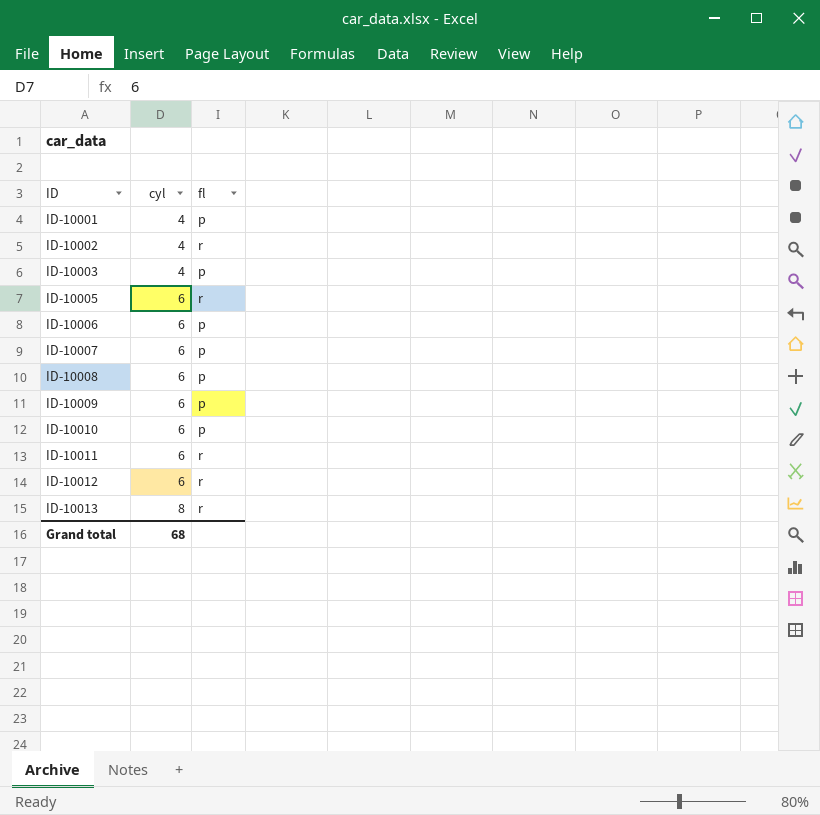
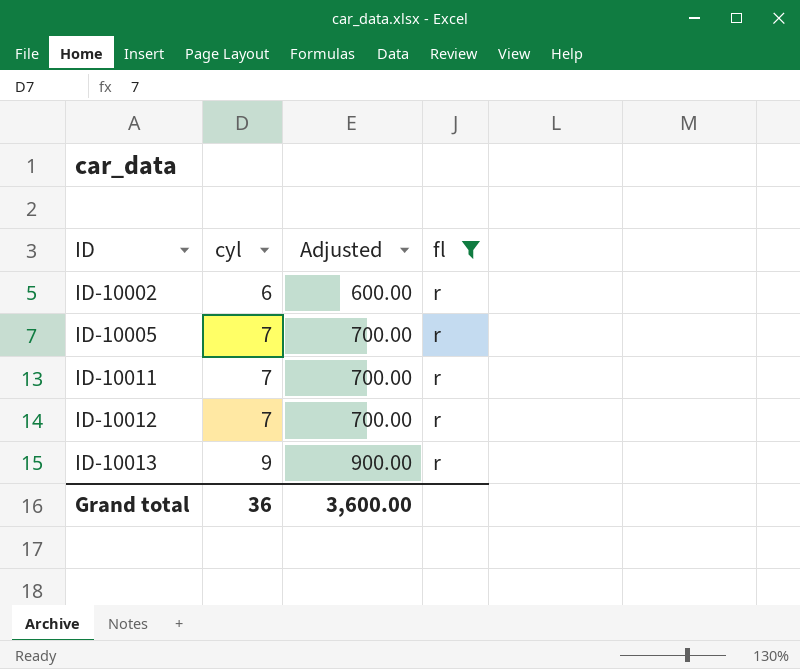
filter: none -> fl = r
column Adjusted | formula: none -> [cyl] * 100
ID-10002 | cyl: 4 -> 6
ID-10005 | cyl: 6 -> 7
ID-10011 | cyl: 6 -> 7
ID-10012 | cyl: 6 -> 7
ID-10013 | cyl: 8 -> 9
Grand total | cyl: 68 -> 36

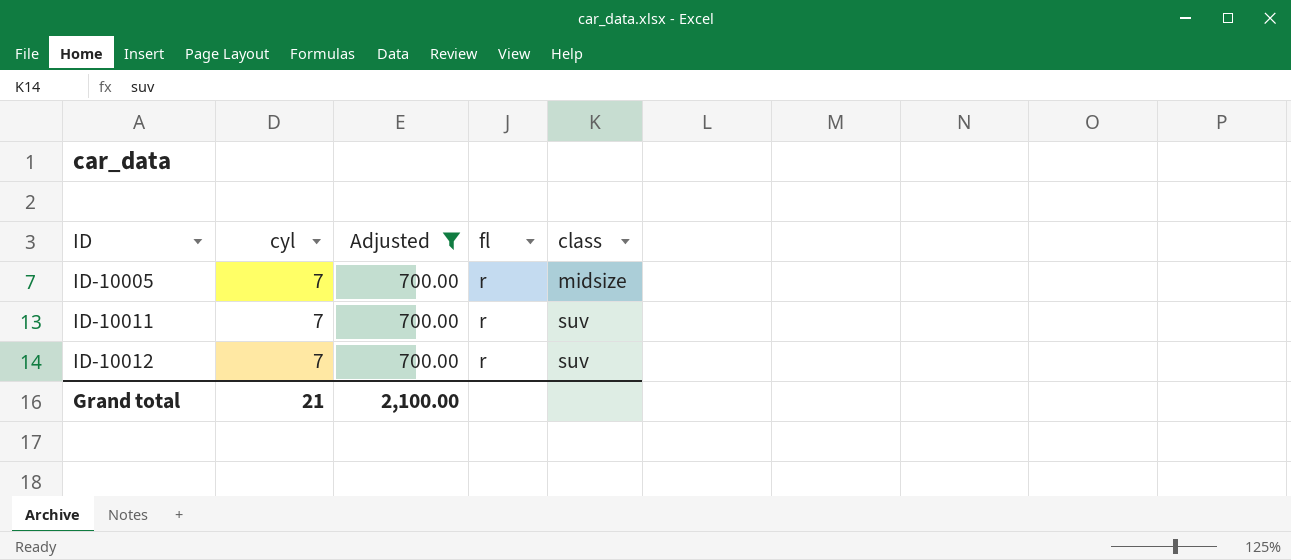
filter: fl = r -> Adjusted = 700.00
column class | position: none -> 5
Grand total | cyl: 36 -> 21
Grand total | Adjusted: 3,600.00 -> 2,100.00

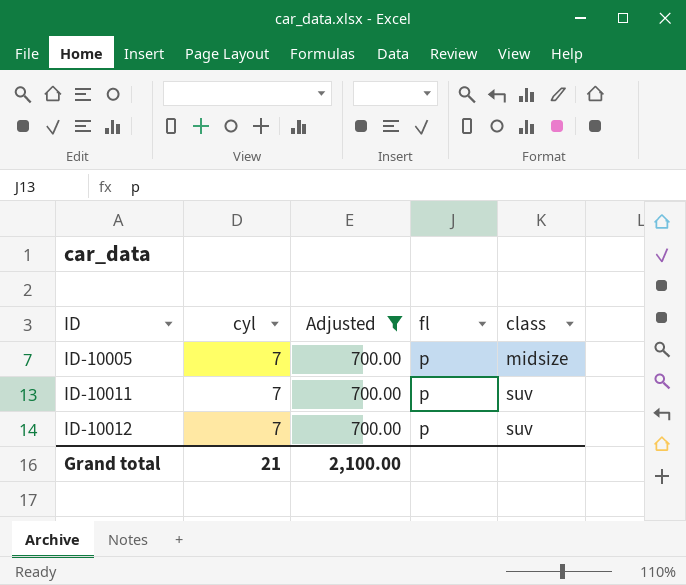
ID-10005 | fl: r -> p
ID-10011 | fl: r -> p
ID-10012 | fl: r -> p

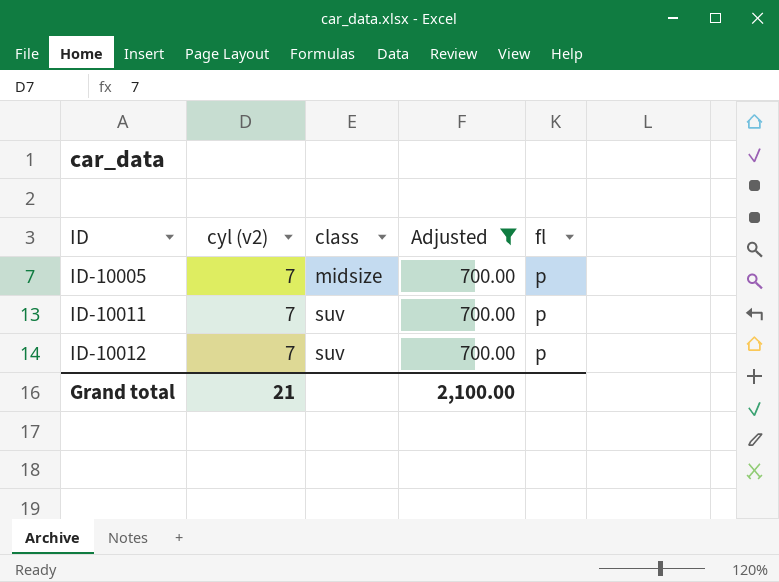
column name: cyl -> cyl (v2)
column class | position: 5 -> 3

